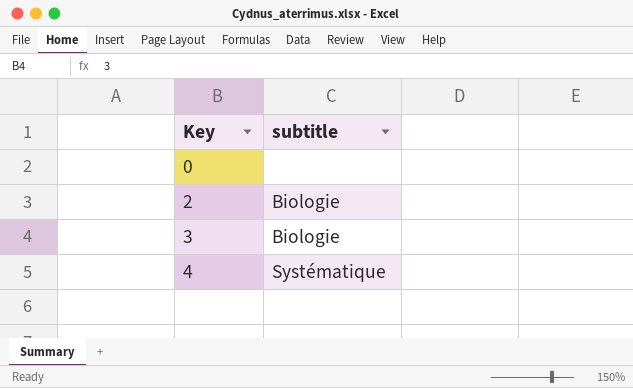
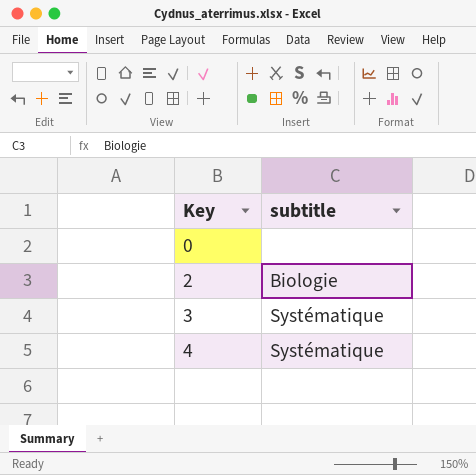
3 | subtitle: Biologie -> Systématique

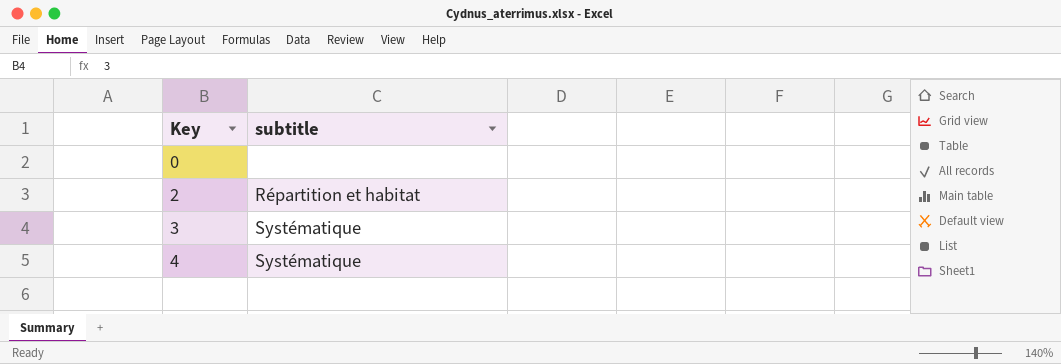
2 | subtitle: Biologie -> Répartition et habitat

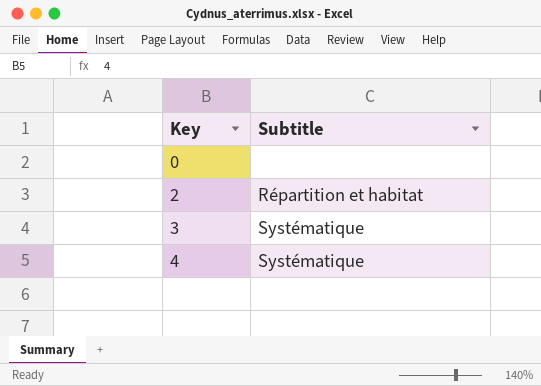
column name: subtitle -> Subtitle

